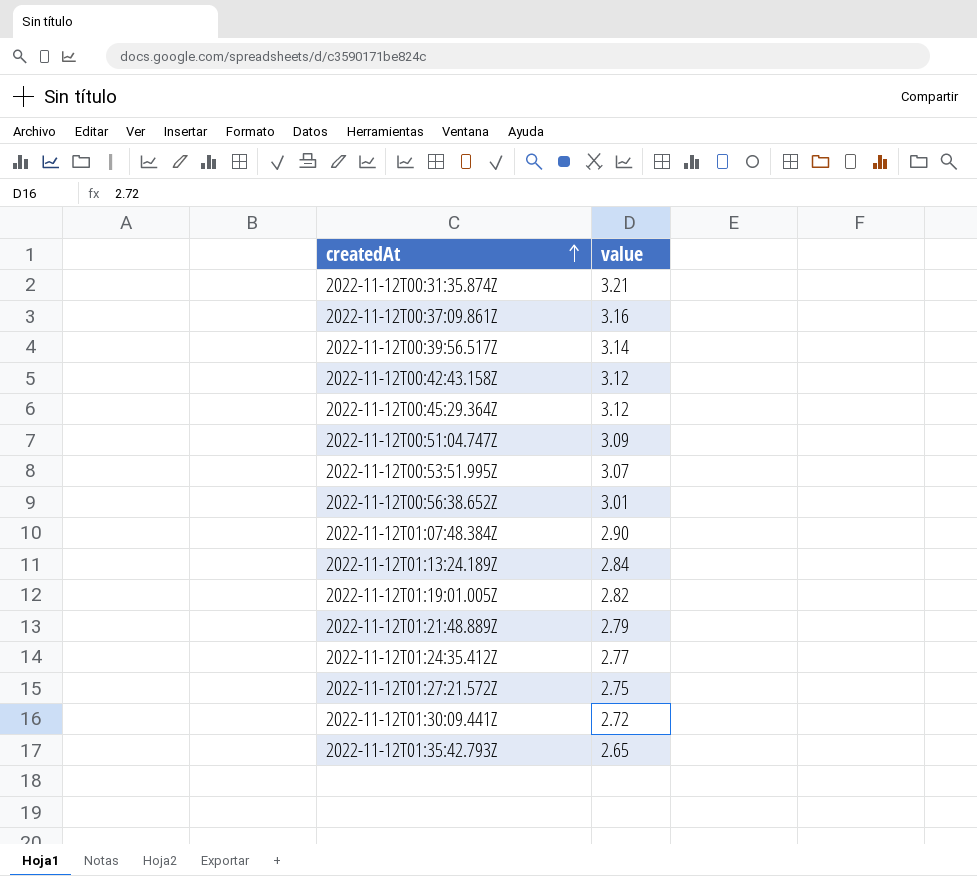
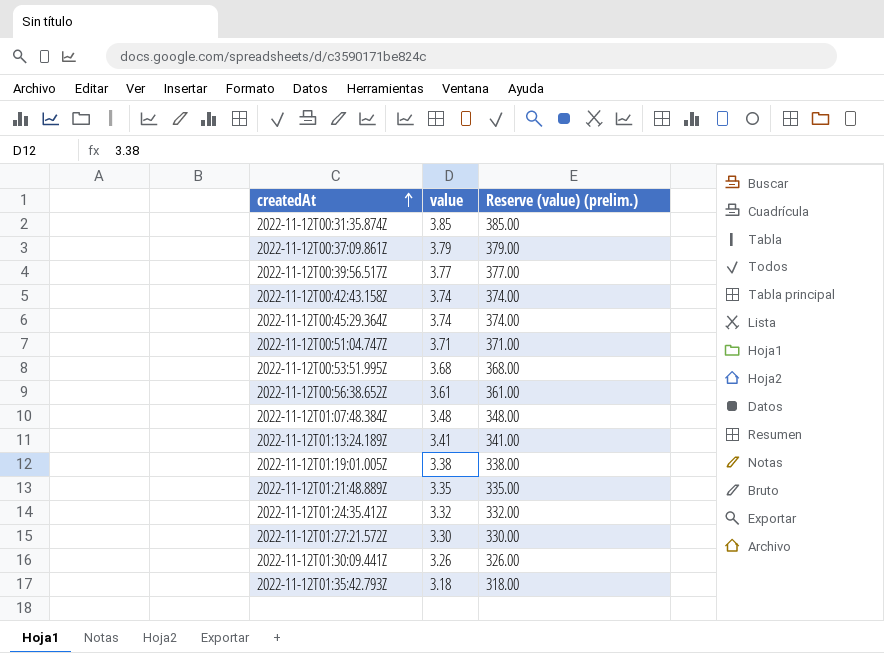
column Reserve (value) (prelim.) | formula: none -> [value] * 100
2022-11-12T00:31:35.874Z | value: 3.21 -> 3.85
2022-11-12T00:37:09.861Z | value: 3.16 -> 3.79
2022-11-12T00:39:56.517Z | value: 3.14 -> 3.77
2022-11-12T00:42:43.158Z | value: 3.12 -> 3.74
2022-11-12T00:45:29.364Z | value: 3.12 -> 3.74
2022-11-12T00:51:04.747Z | value: 3.09 -> 3.71
2022-11-12T00:53:51.995Z | value: 3.07 -> 3.68
2022-11-12T00:56:38.652Z | value: 3.01 -> 3.61
2022-11-12T01:07:48.384Z | value: 2.90 -> 3.48
2022-11-12T01:13:24.189Z | value: 2.84 -> 3.41
2022-11-12T01:19:01.005Z | value: 2.82 -> 3.38
2022-11-12T01:21:48.889Z | value: 2.79 -> 3.35
2022-11-12T01:24:35.412Z | value: 2.77 -> 3.32
2022-11-12T01:27:21.572Z | value: 2.75 -> 3.30
2022-11-12T01:30:09.441Z | value: 2.72 -> 3.26
2022-11-12T01:35:42.793Z | value: 2.65 -> 3.18

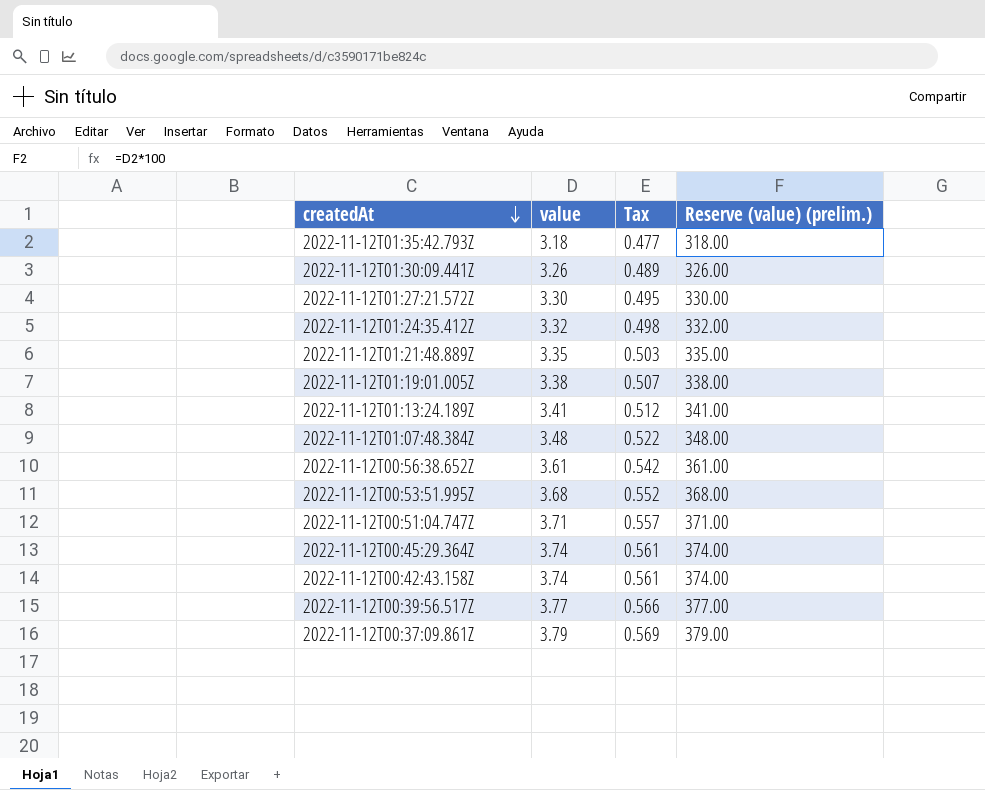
row order: createdAt ascending -> createdAt descending
column Tax | formula: none -> [value] * 0.15
row 2022-11-12T00:31:35.874Z: 3.85 | 385.00 -> none

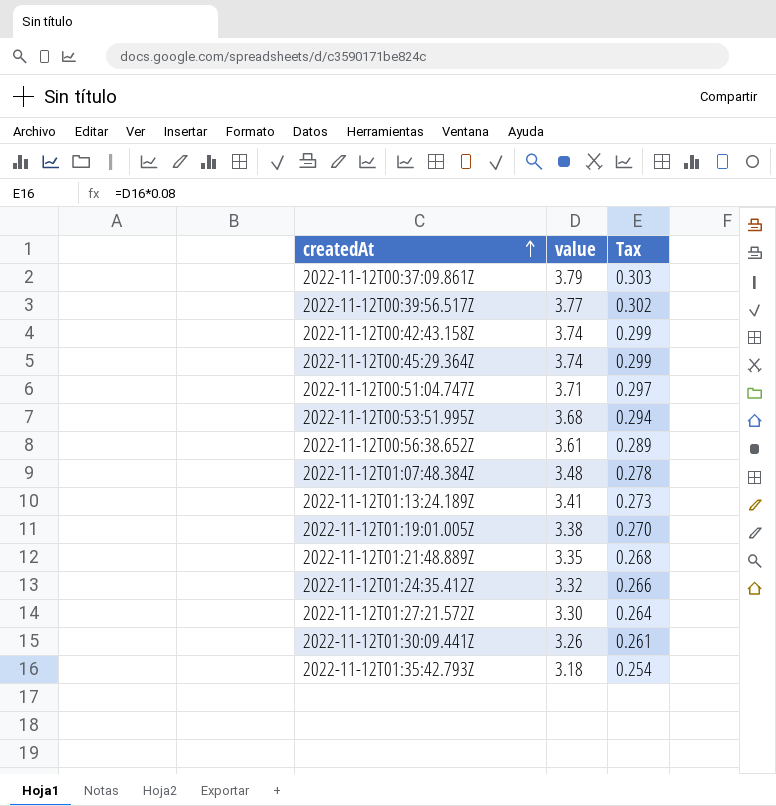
row order: createdAt descending -> createdAt ascending
column Reserve (value) (prelim.) | formula: [value] * 100 -> none
column Tax | formula: [value] * 0.15 -> [value] * 0.08

